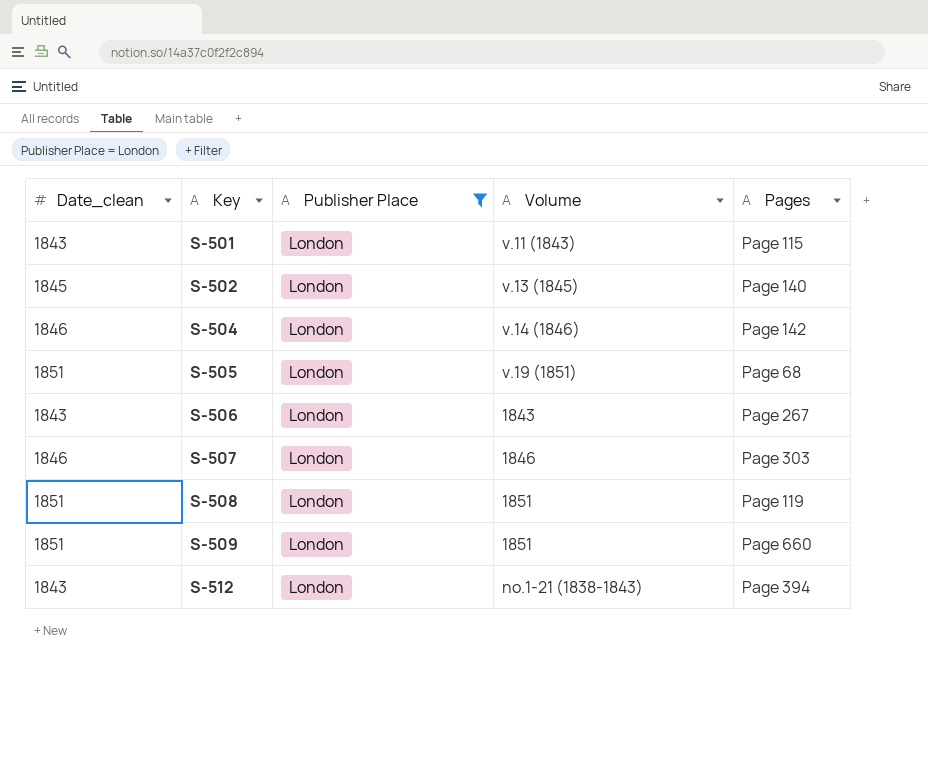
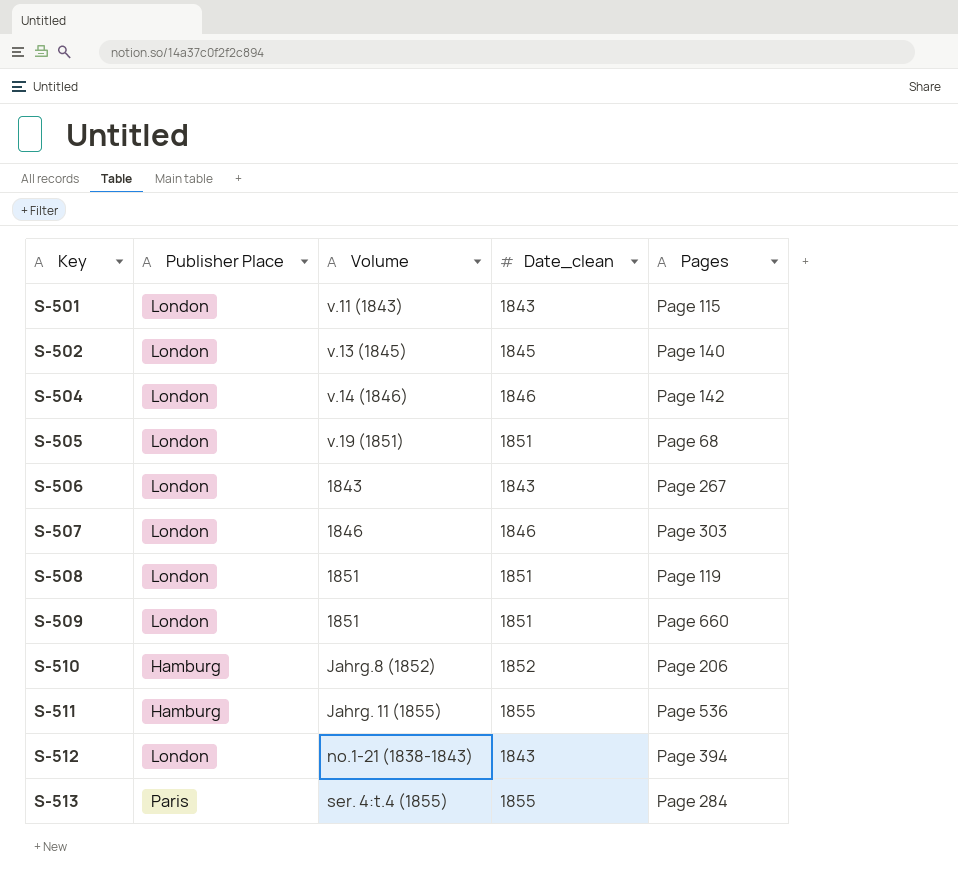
filter: Publisher Place = London -> none
column Date_clean | position: 1 -> 4

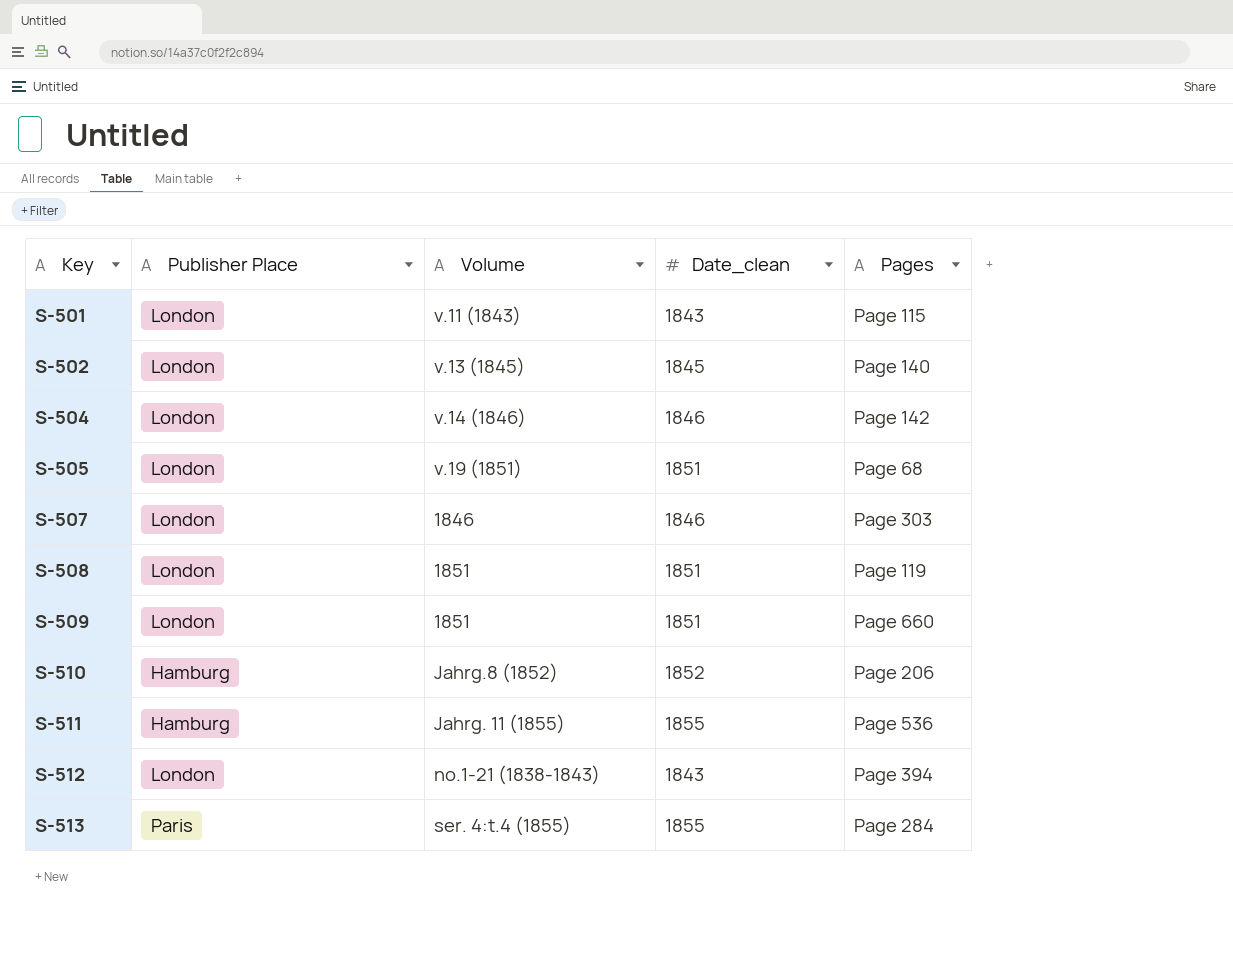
row S-506: London | 1843 | 1843 | Page 267 -> none

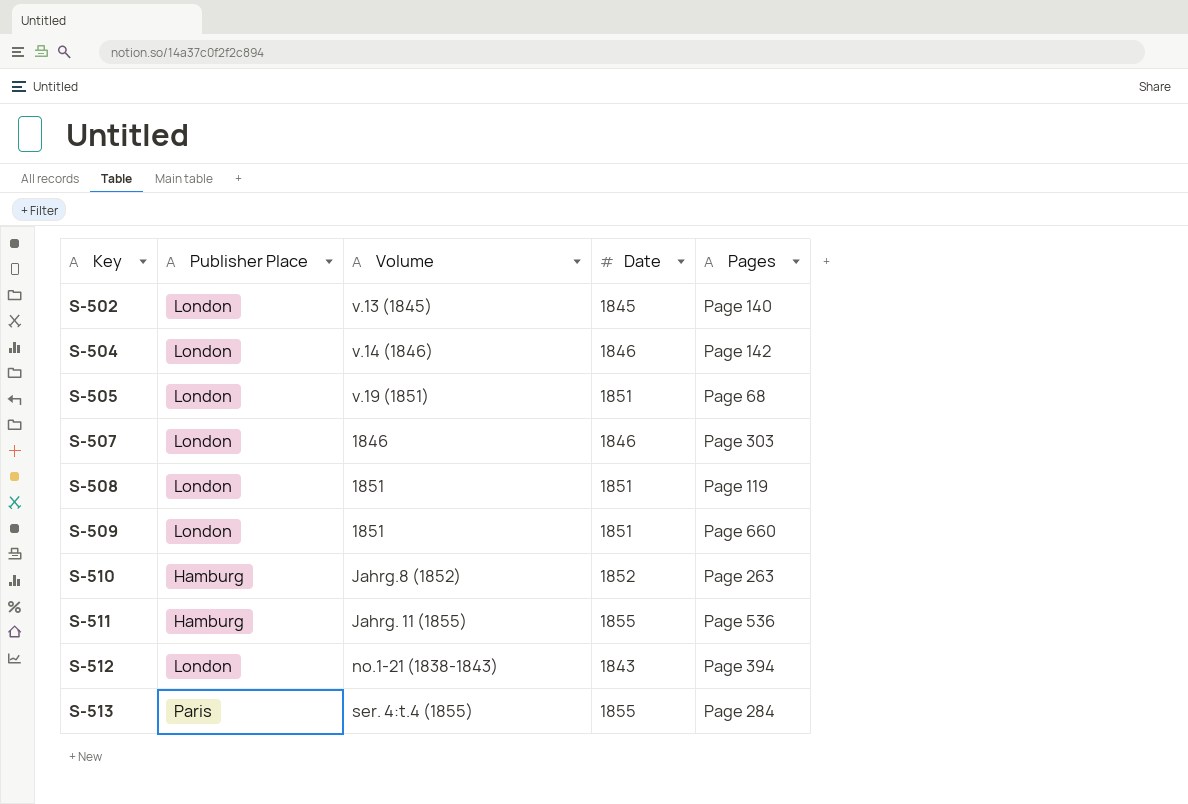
column name: Date_clean -> Date
row S-501: London | v.11 (1843) | 1843 | Page 115 -> none
S-510 | Pages: Page 206 -> Page 263

